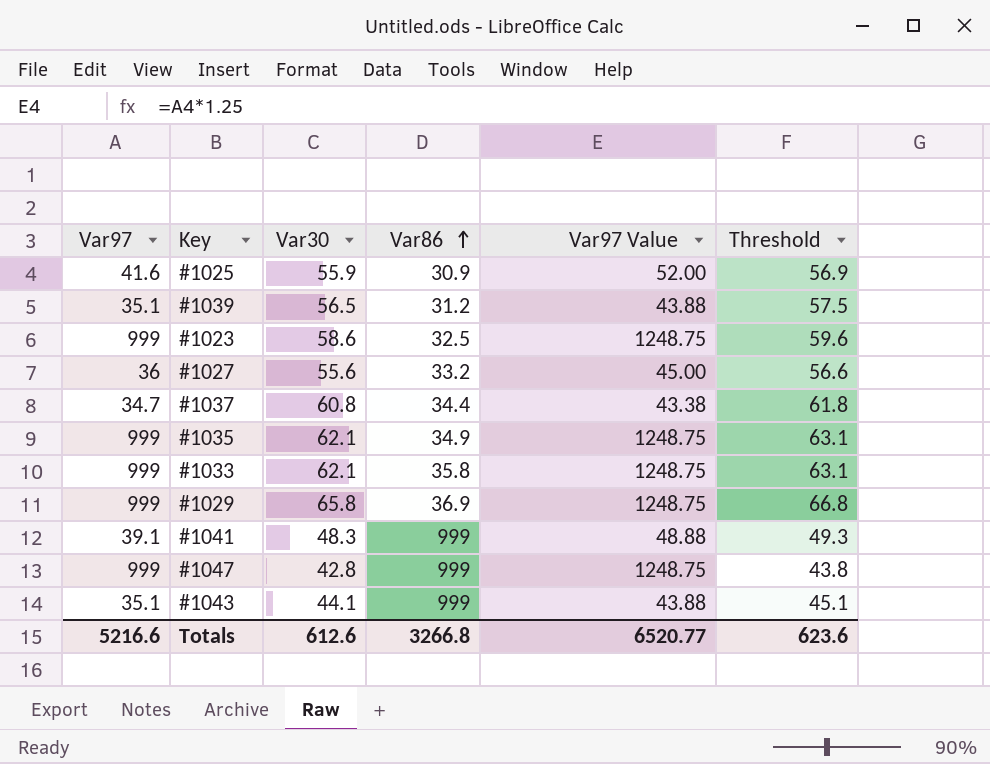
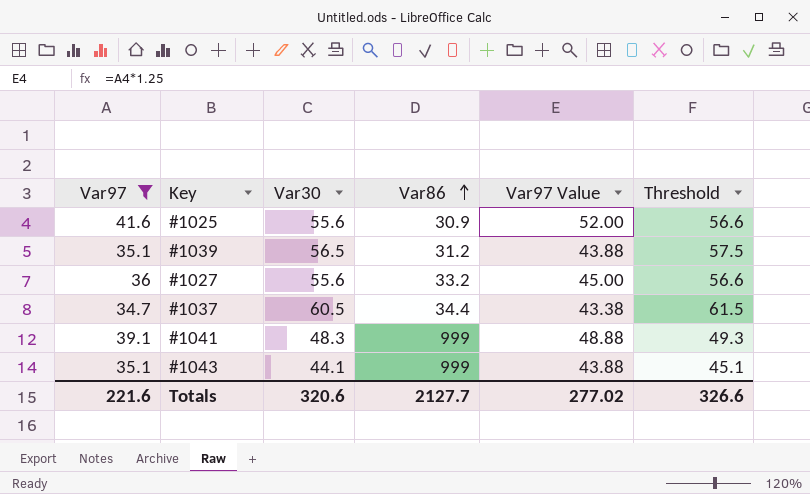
filter: none -> Var97 != 999
#1025 | Var30: 55.9 -> 55.6
#1025 | Threshold: 56.9 -> 56.6
#1037 | Var30: 60.8 -> 60.5
#1037 | Threshold: 61.8 -> 61.5
Totals | Var97: 5216.6 -> 221.6
Totals | Var30: 612.6 -> 320.6
Totals | Var86: 3266.8 -> 2127.7
Totals | Var97 Value: 6520.77 -> 277.02
Totals | Threshold: 623.6 -> 326.6

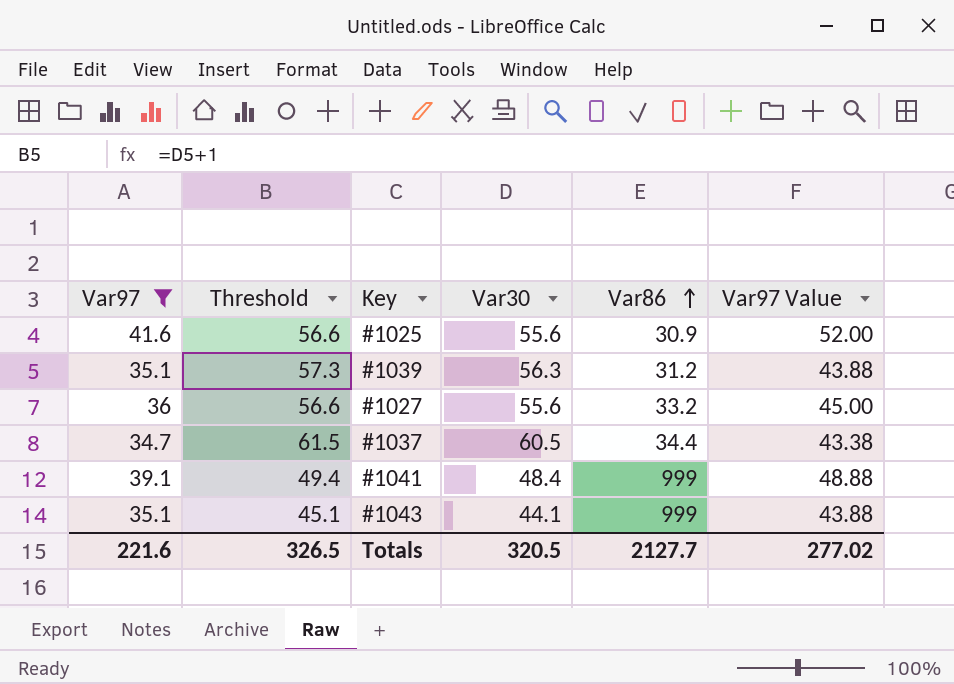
column Threshold | position: 6 -> 2
#1039 | Threshold: 57.5 -> 57.3
#1039 | Var30: 56.5 -> 56.3
#1041 | Threshold: 49.3 -> 49.4
#1041 | Var30: 48.3 -> 48.4
Totals | Threshold: 326.6 -> 326.5
Totals | Var30: 320.6 -> 320.5

